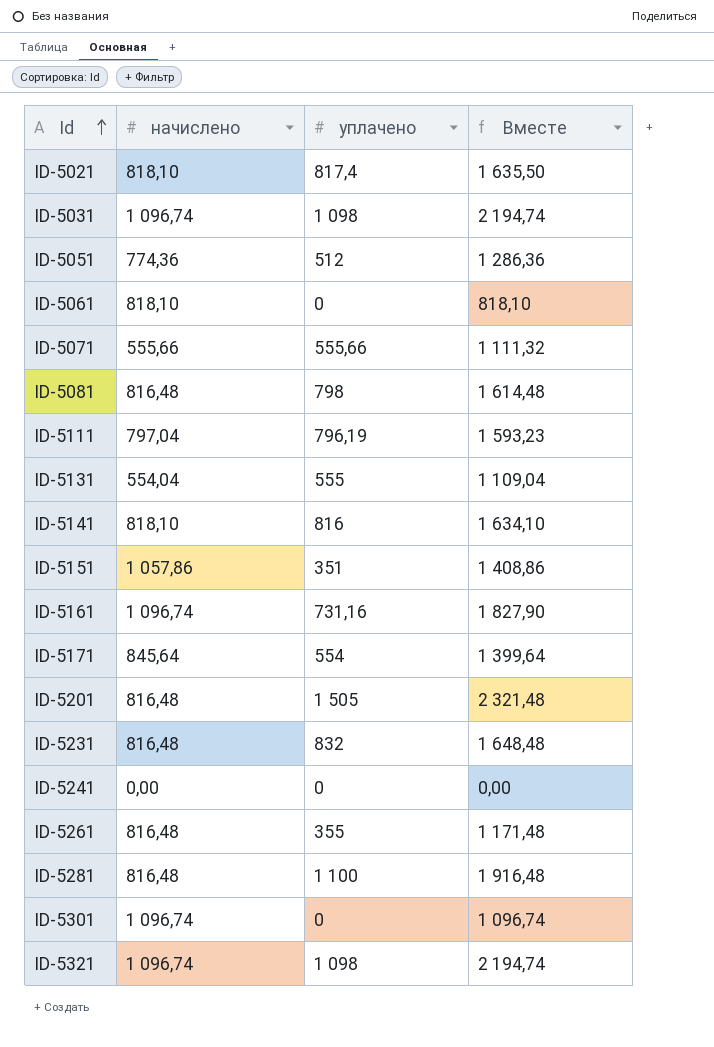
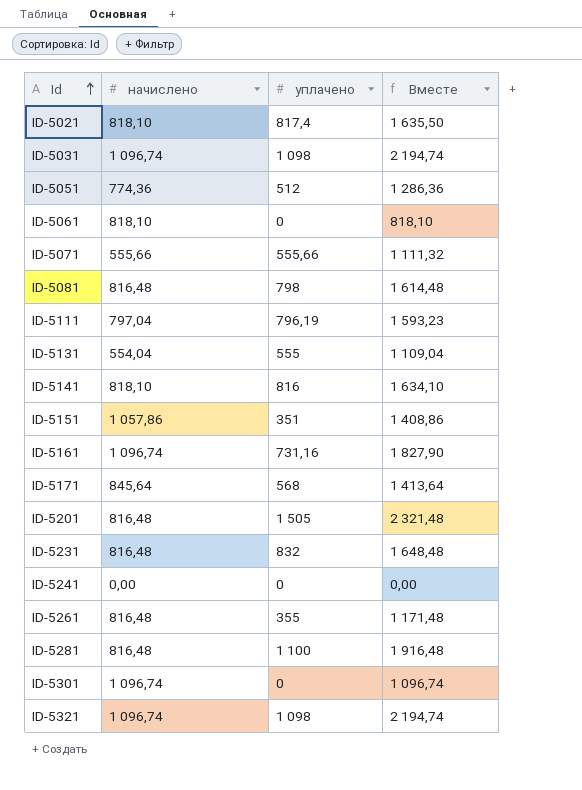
ID-5171 | уплачено: 554 -> 568
ID-5171 | Вместе: 1 399,64 -> 1 413,64

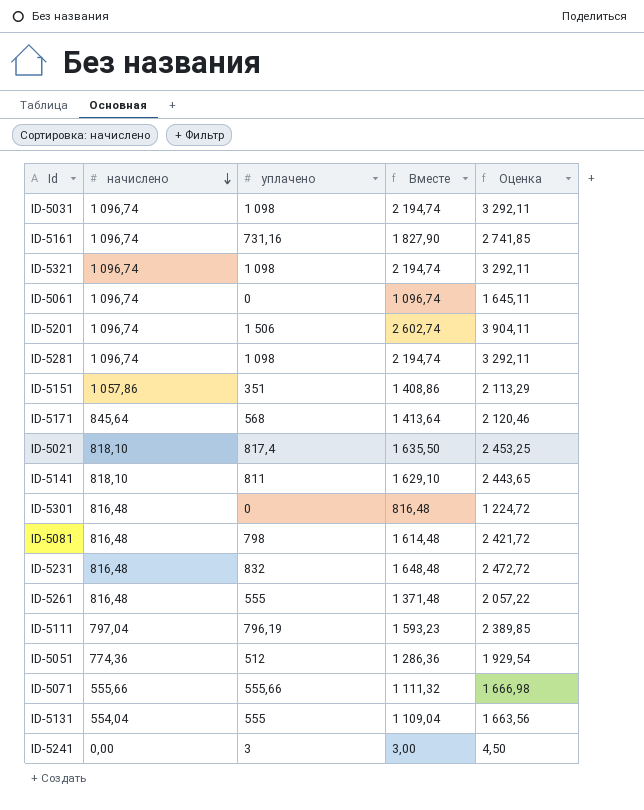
row order: Id ascending -> начислено descending
column Оценка | formula: none -> [Вместе] * 1,5
ID-5061 | начислено: 818,10 -> 1 096,74
ID-5061 | Вместе: 818,10 -> 1 096,74
ID-5201 | начислено: 816,48 -> 1 096,74
ID-5201 | уплачено: 1 505 -> 1 506
ID-5201 | Вместе: 2 321,48 -> 2 602,74
ID-5281 | начислено: 816,48 -> 1 096,74
ID-5281 | уплачено: 1 100 -> 1 098
ID-5281 | Вместе: 1 916,48 -> 2 194,74
ID-5141 | уплачено: 816 -> 811
ID-5141 | Вместе: 1 634,10 -> 1 629,10
ID-5301 | начислено: 1 096,74 -> 816,48
ID-5301 | Вместе: 1 096,74 -> 816,48
ID-5261 | уплачено: 355 -> 555
ID-5261 | Вместе: 1 171,48 -> 1 371,48
ID-5241 | уплачено: 0 -> 3
ID-5241 | Вместе: 0,00 -> 3,00

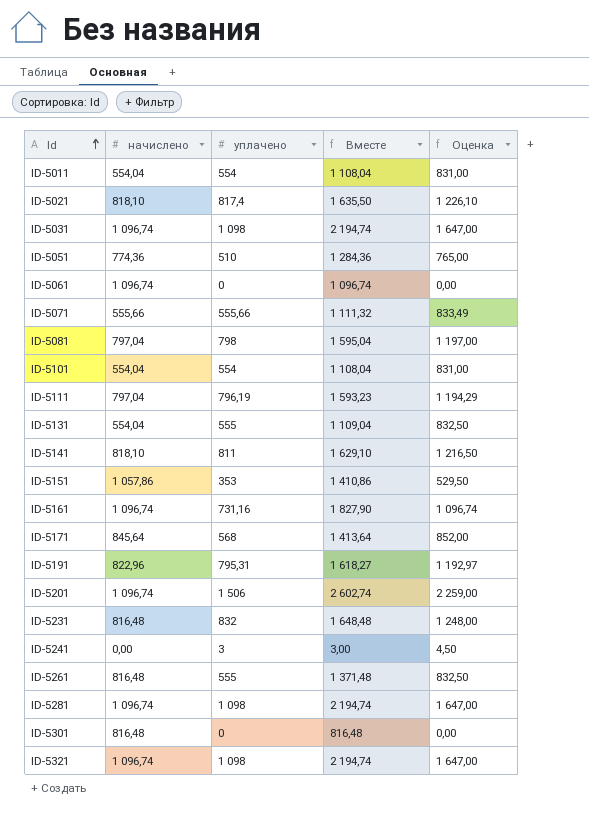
row order: начислено descending -> Id ascending
column Оценка | formula: [Вместе] * 1,5 -> [уплачено] * 1,5
row ID-5011: none -> 554,04 | 554 | 1 108,04 | 831,00
ID-5051 | уплачено: 512 -> 510
ID-5051 | Вместе: 1 286,36 -> 1 284,36
ID-5081 | начислено: 816,48 -> 797,04
ID-5081 | Вместе: 1 614,48 -> 1 595,04
row ID-5101: none -> 554,04 | 554 | 1 108,04 | 831,00
ID-5151 | уплачено: 351 -> 353
ID-5151 | Вместе: 1 408,86 -> 1 410,86
row ID-5191: none -> 822,96 | 795,31 | 1 618,27 | 1 192,97

